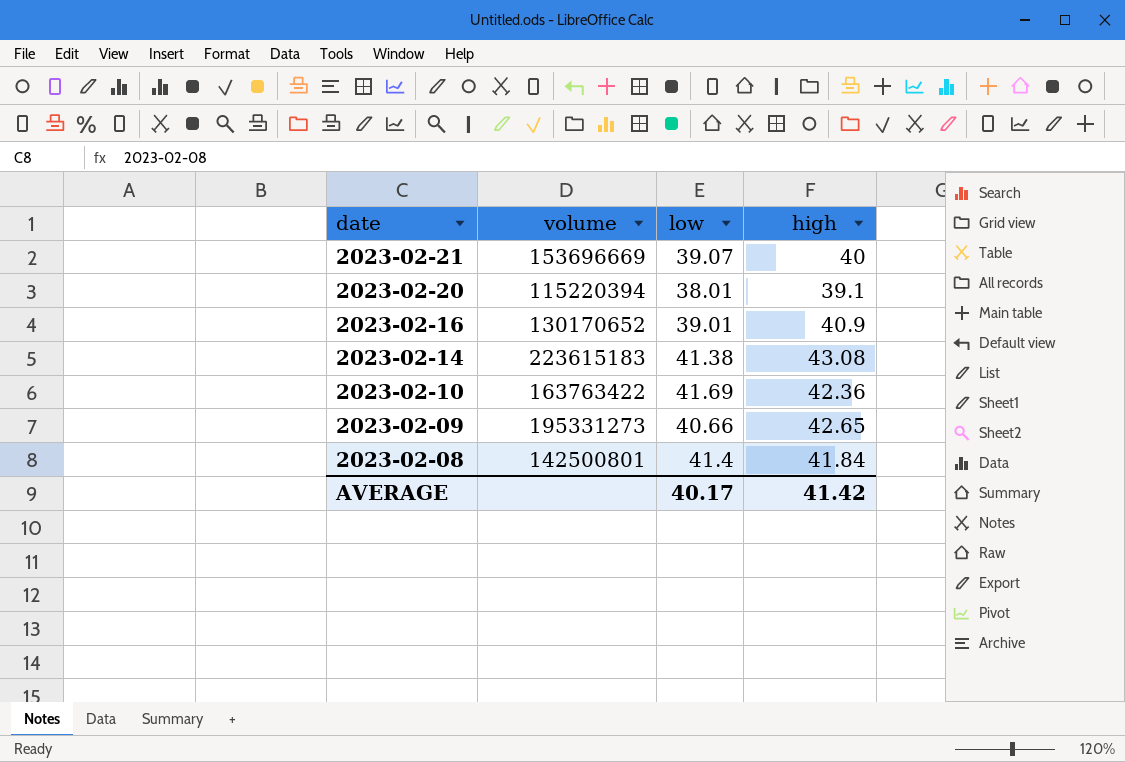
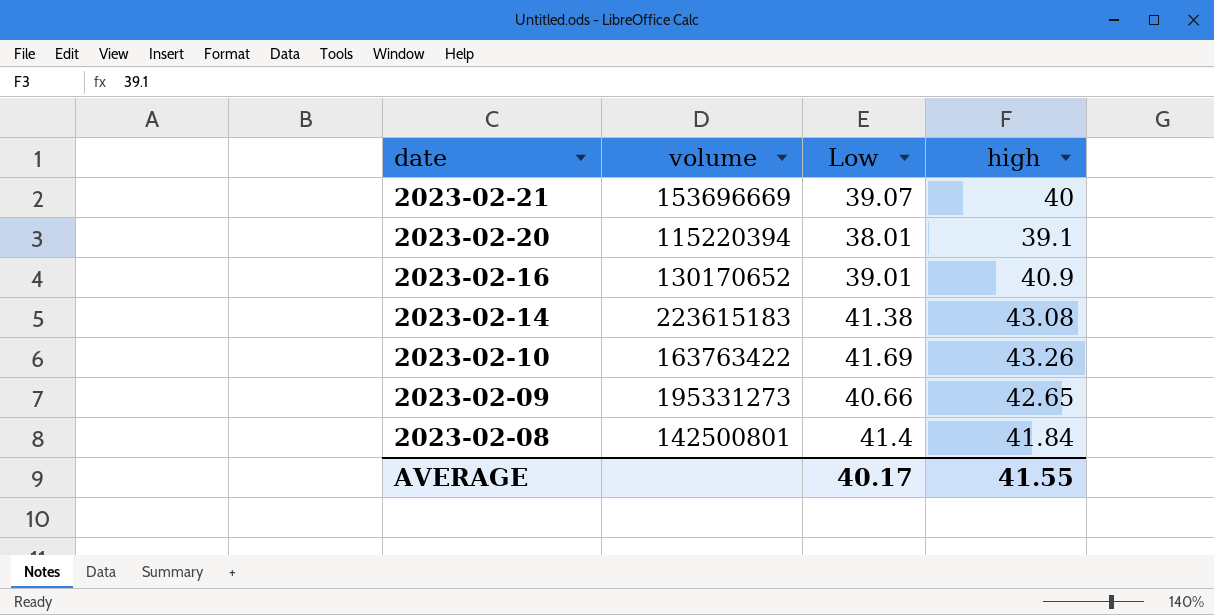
column name: low -> Low
2023-02-10 | high: 42.36 -> 43.26
AVERAGE | high: 41.42 -> 41.55

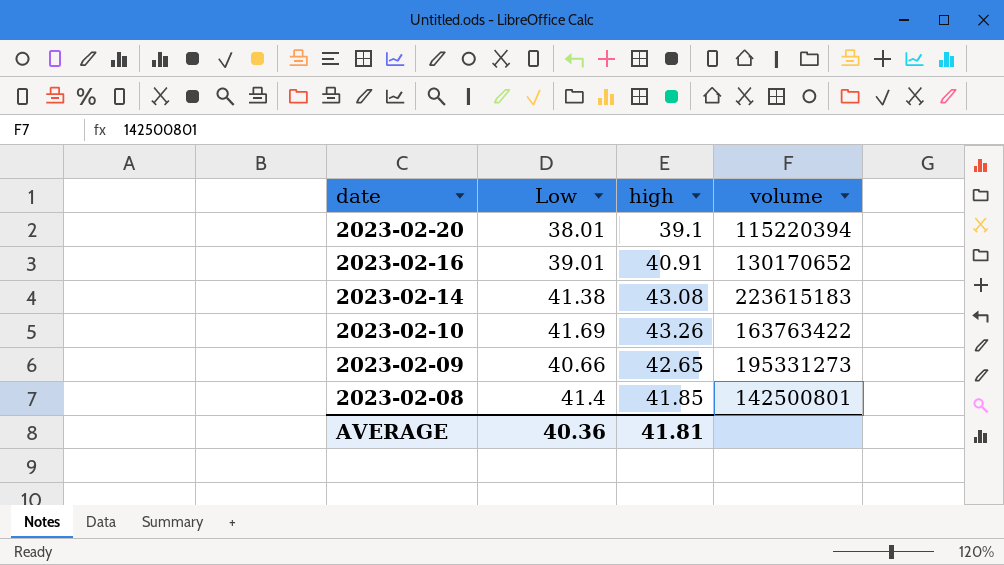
column volume | position: 2 -> 4
row 2023-02-21: 153696669 | 39.07 | 40 -> none
2023-02-16 | high: 40.9 -> 40.91
2023-02-08 | high: 41.84 -> 41.85
AVERAGE | Low: 40.17 -> 40.36
AVERAGE | high: 41.55 -> 41.81

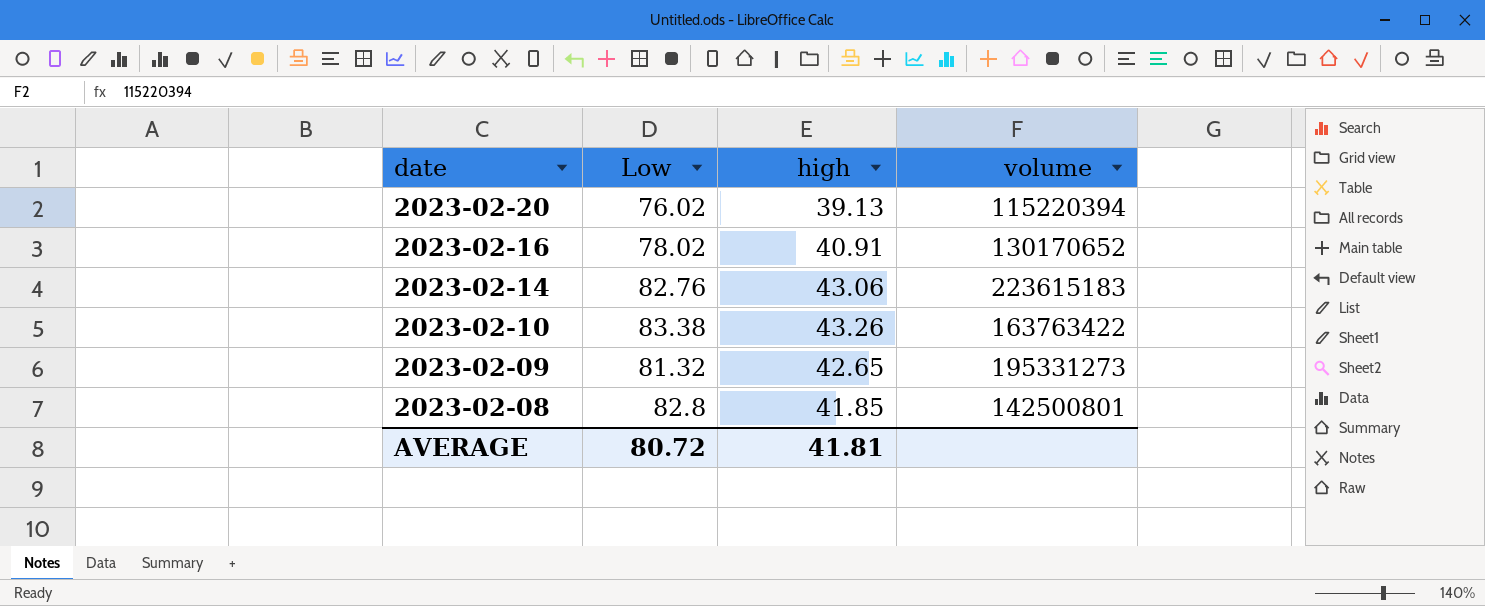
2023-02-20 | Low: 38.01 -> 76.02
2023-02-20 | high: 39.1 -> 39.13
2023-02-16 | Low: 39.01 -> 78.02
2023-02-14 | Low: 41.38 -> 82.76
2023-02-14 | high: 43.08 -> 43.06
2023-02-10 | Low: 41.69 -> 83.38
2023-02-09 | Low: 40.66 -> 81.32
2023-02-08 | Low: 41.4 -> 82.8
AVERAGE | Low: 40.36 -> 80.72

